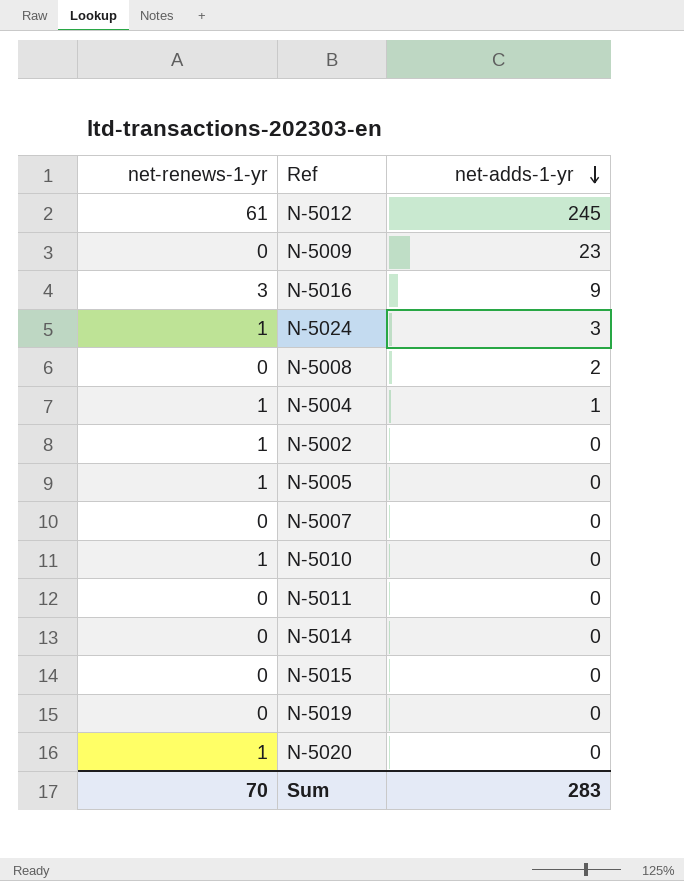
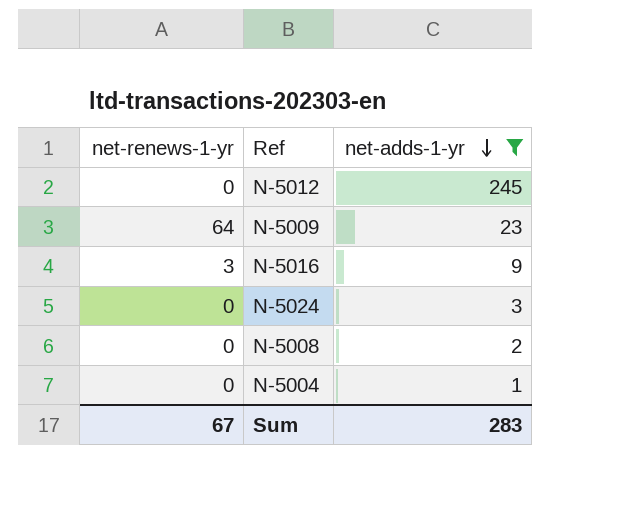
filter: none -> net-adds-1-yr != 0
N-5012 | net-renews-1-yr: 61 -> 0
N-5009 | net-renews-1-yr: 0 -> 64
N-5024 | net-renews-1-yr: 1 -> 0
N-5004 | net-renews-1-yr: 1 -> 0
Sum | net-renews-1-yr: 70 -> 67

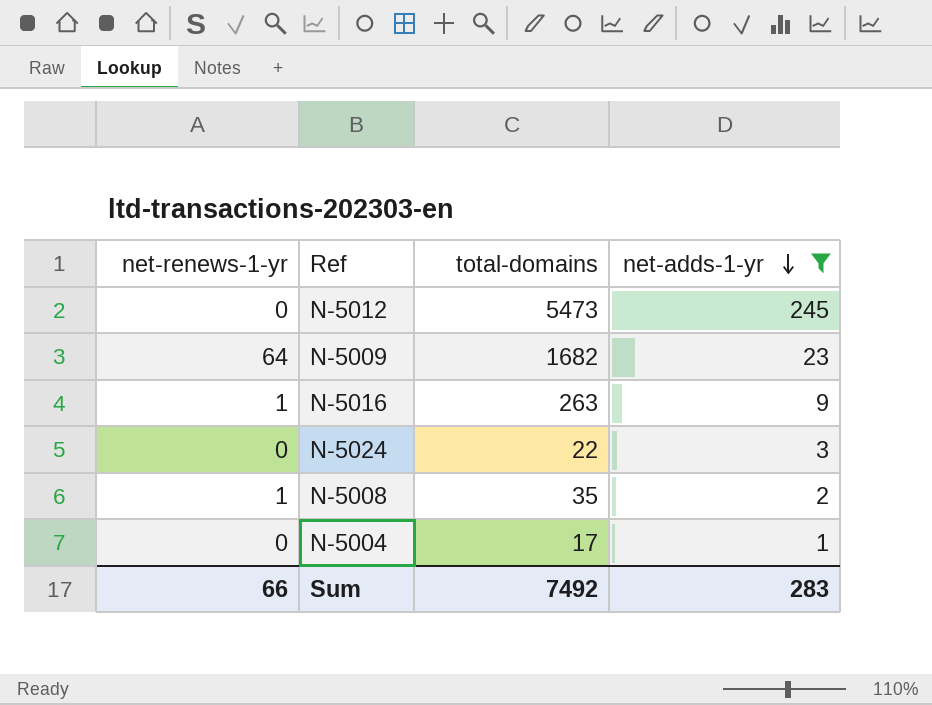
column total-domains | position: none -> 3
N-5016 | net-renews-1-yr: 3 -> 1
N-5008 | net-renews-1-yr: 0 -> 1
Sum | net-renews-1-yr: 67 -> 66

